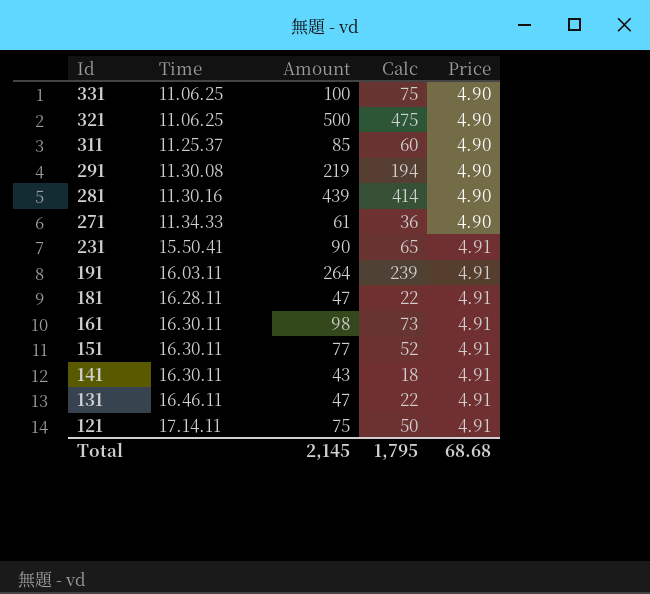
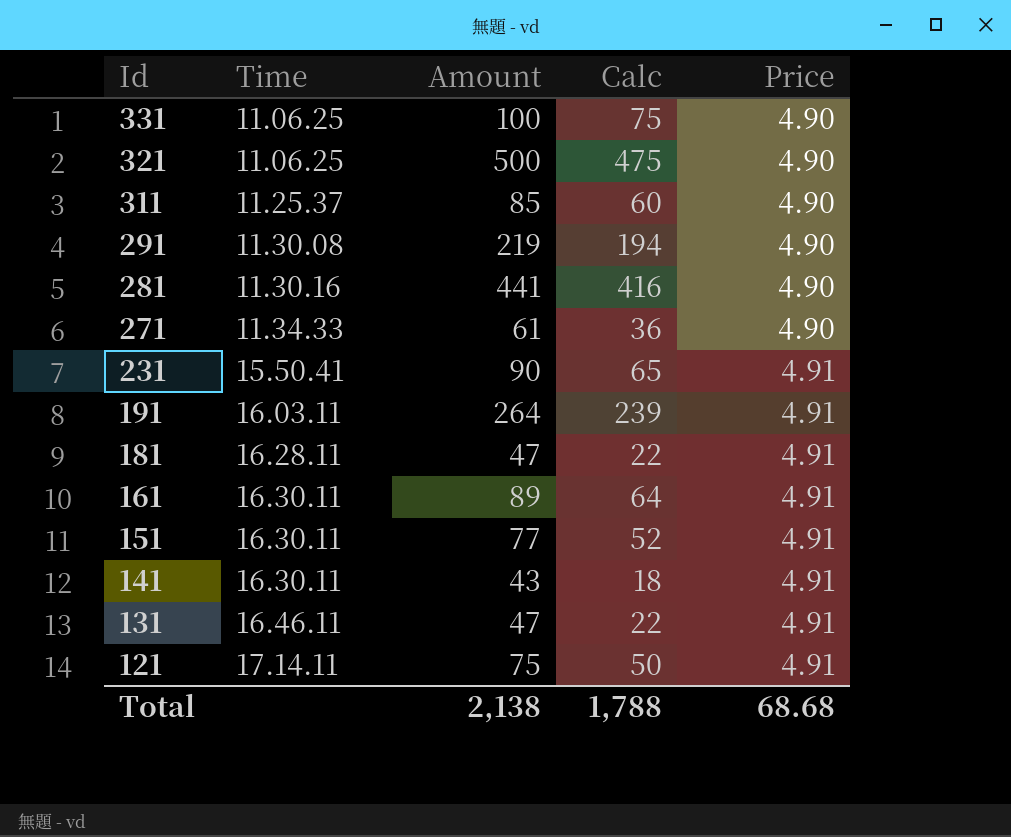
281 | Amount: 439 -> 441
281 | Calc: 414 -> 416
161 | Amount: 98 -> 89
161 | Calc: 73 -> 64
Total | Amount: 2,145 -> 2,138
Total | Calc: 1,795 -> 1,788

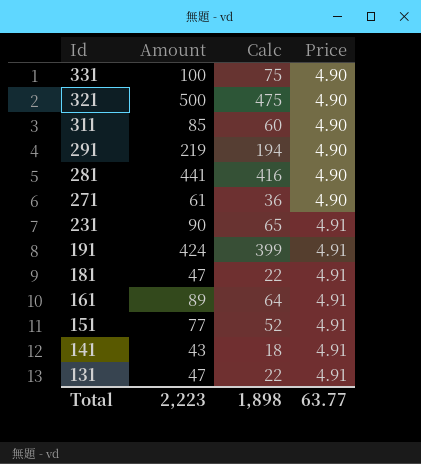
column Time | position: 2 -> none
row 121: 17.14.11 | 75 | 50 | 4.91 -> none
191 | Amount: 264 -> 424
191 | Calc: 239 -> 399
Total | Amount: 2,138 -> 2,223
Total | Calc: 1,788 -> 1,898
Total | Price: 68.68 -> 63.77

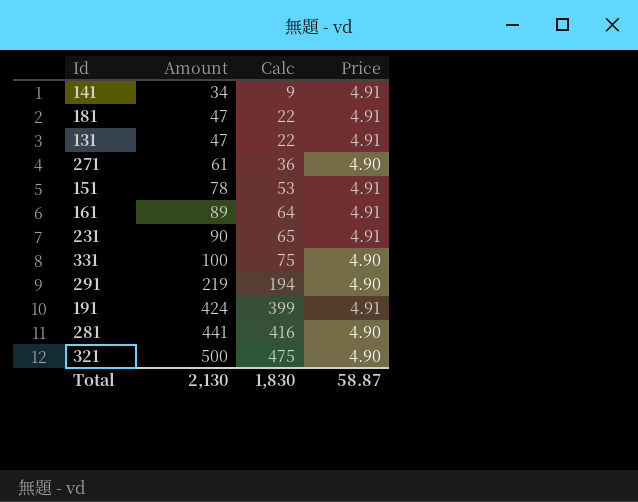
row order: Id descending -> Amount ascending
row 311: 85 | 60 | 4.90 -> none
141 | Amount: 43 -> 34
141 | Calc: 18 -> 9
151 | Amount: 77 -> 78
151 | Calc: 52 -> 53
Total | Amount: 2,223 -> 2,130
Total | Calc: 1,898 -> 1,830
Total | Price: 63.77 -> 58.87

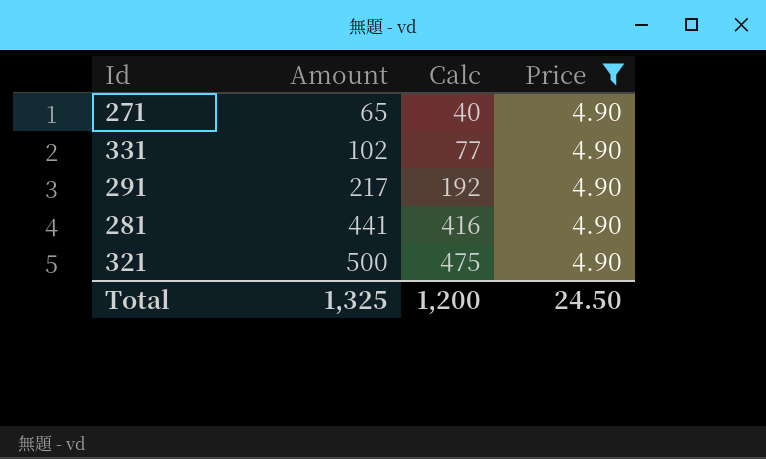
filter: none -> Price = 4.90
271 | Amount: 61 -> 65
271 | Calc: 36 -> 40
331 | Amount: 100 -> 102
331 | Calc: 75 -> 77
291 | Amount: 219 -> 217
291 | Calc: 194 -> 192
Total | Amount: 2,130 -> 1,325
Total | Calc: 1,830 -> 1,200
Total | Price: 58.87 -> 24.50

